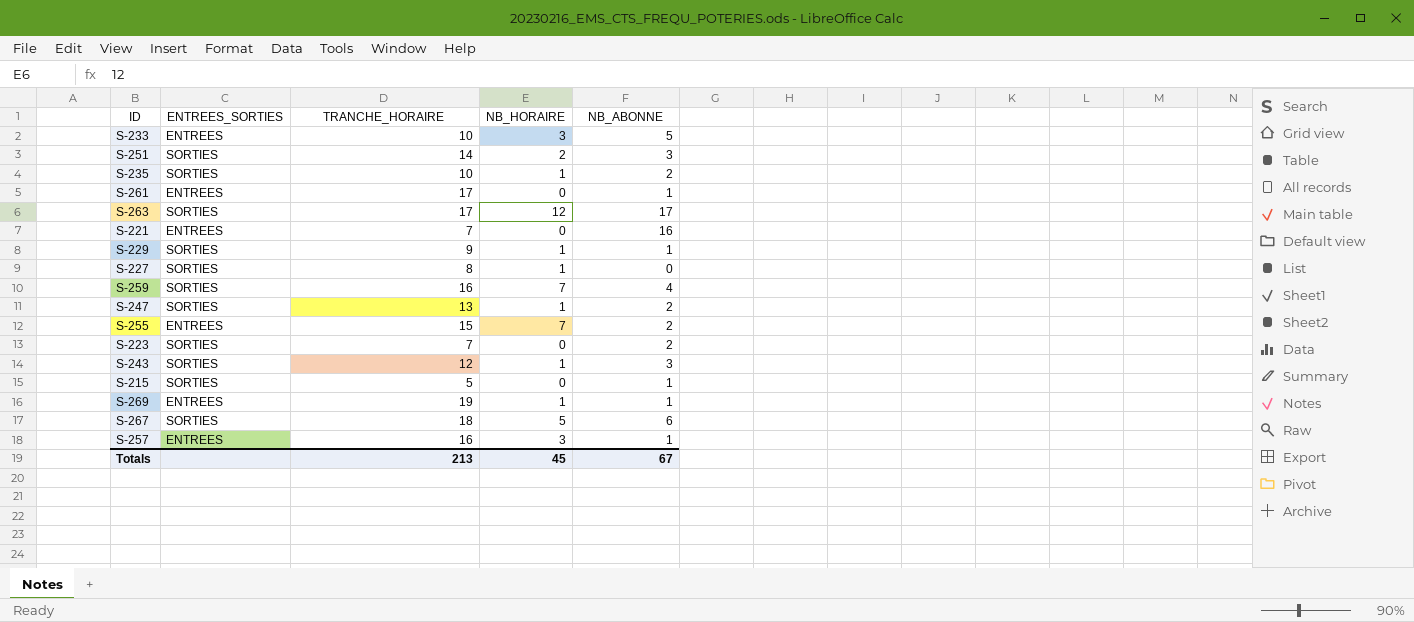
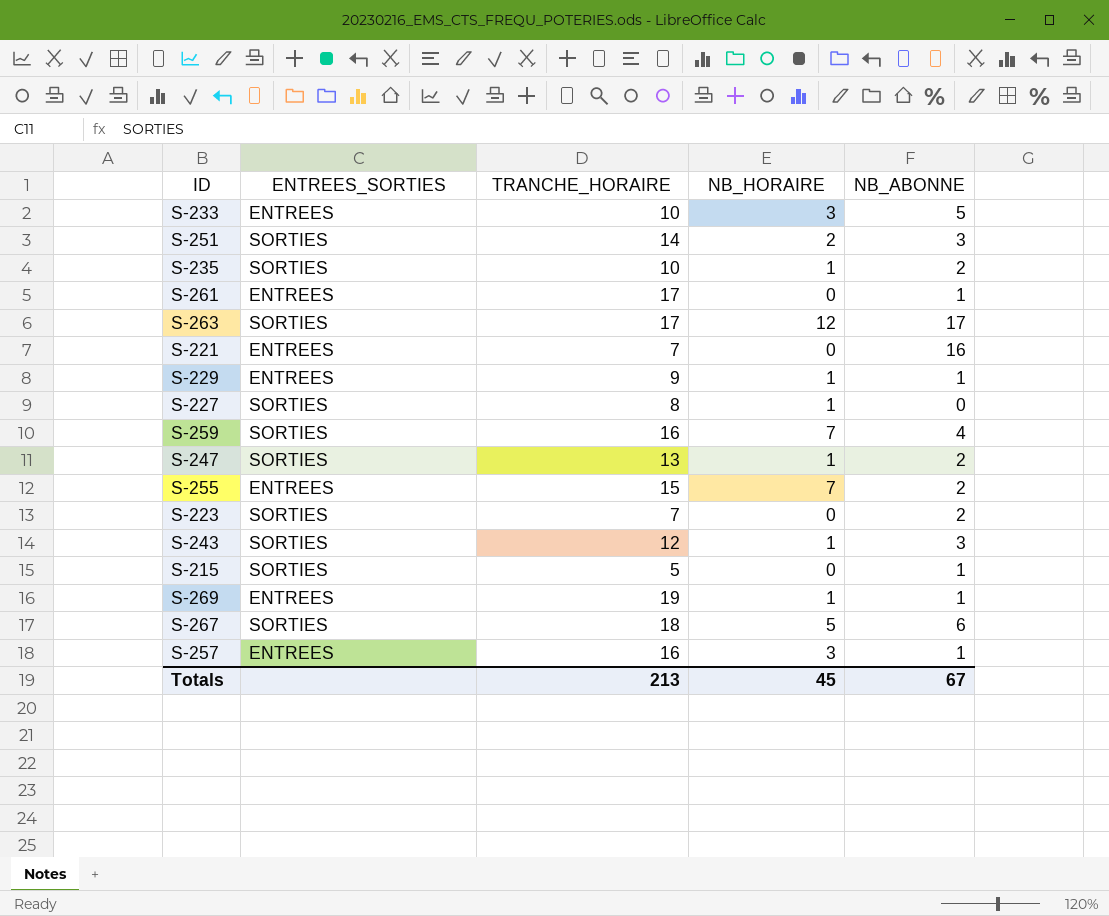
S-229 | ENTREES_SORTIES: SORTIES -> ENTREES

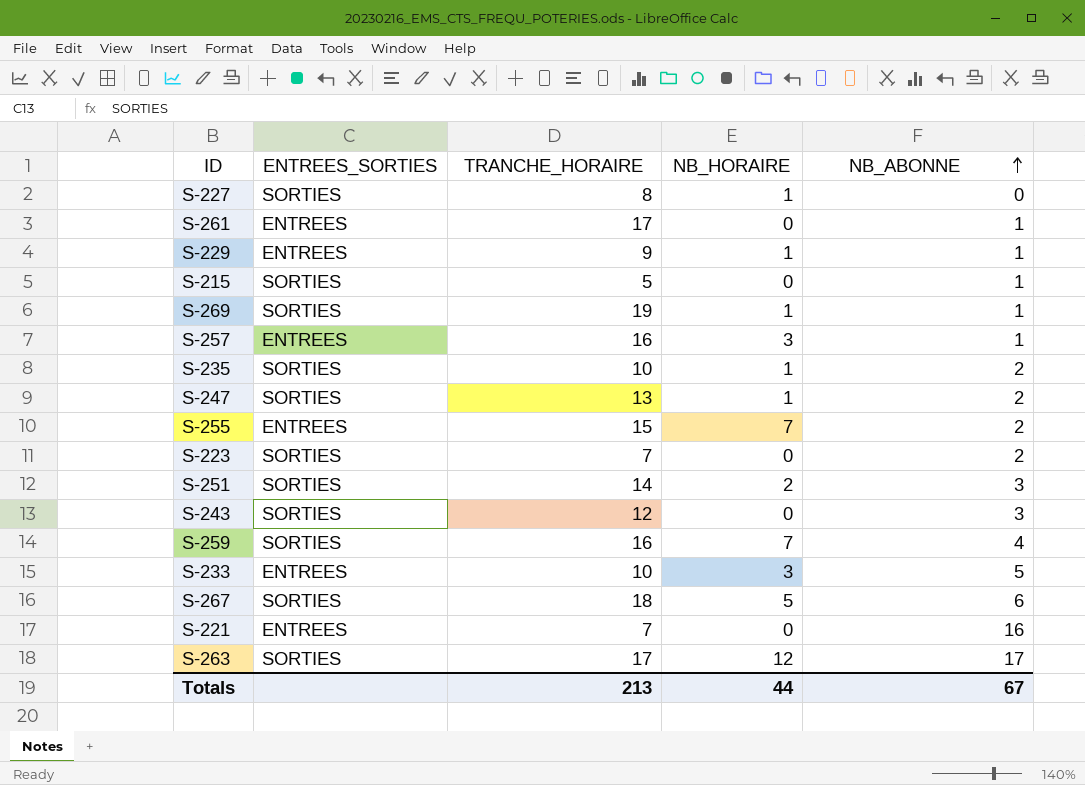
row order: none -> NB_ABONNE ascending
S-269 | ENTREES_SORTIES: ENTREES -> SORTIES
S-243 | NB_HORAIRE: 1 -> 0
Totals | NB_HORAIRE: 45 -> 44

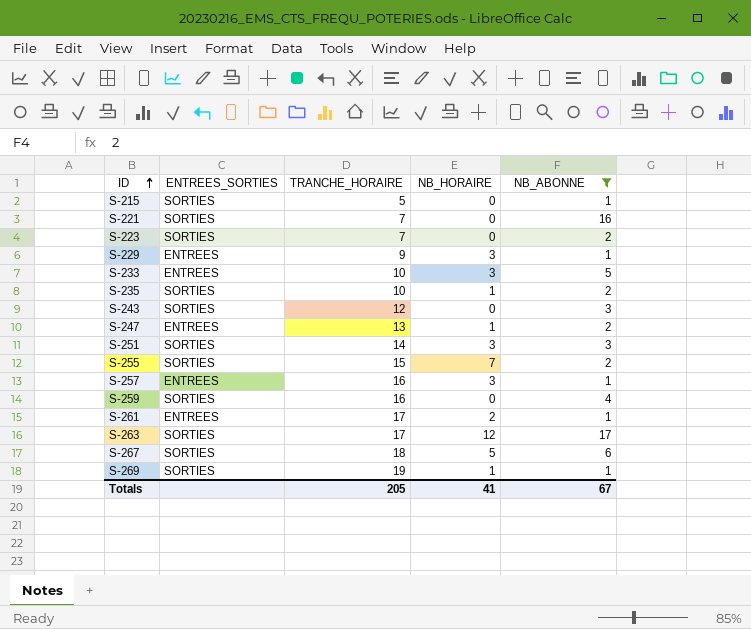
filter: none -> NB_ABONNE != 0
row order: NB_ABONNE ascending -> ID ascending
S-221 | ENTREES_SORTIES: ENTREES -> SORTIES
S-229 | NB_HORAIRE: 1 -> 3
S-247 | ENTREES_SORTIES: SORTIES -> ENTREES
S-251 | NB_HORAIRE: 2 -> 3
S-255 | ENTREES_SORTIES: ENTREES -> SORTIES
S-259 | NB_HORAIRE: 7 -> 0
S-261 | NB_HORAIRE: 0 -> 2
Totals | TRANCHE_HORAIRE: 213 -> 205
Totals | NB_HORAIRE: 44 -> 41

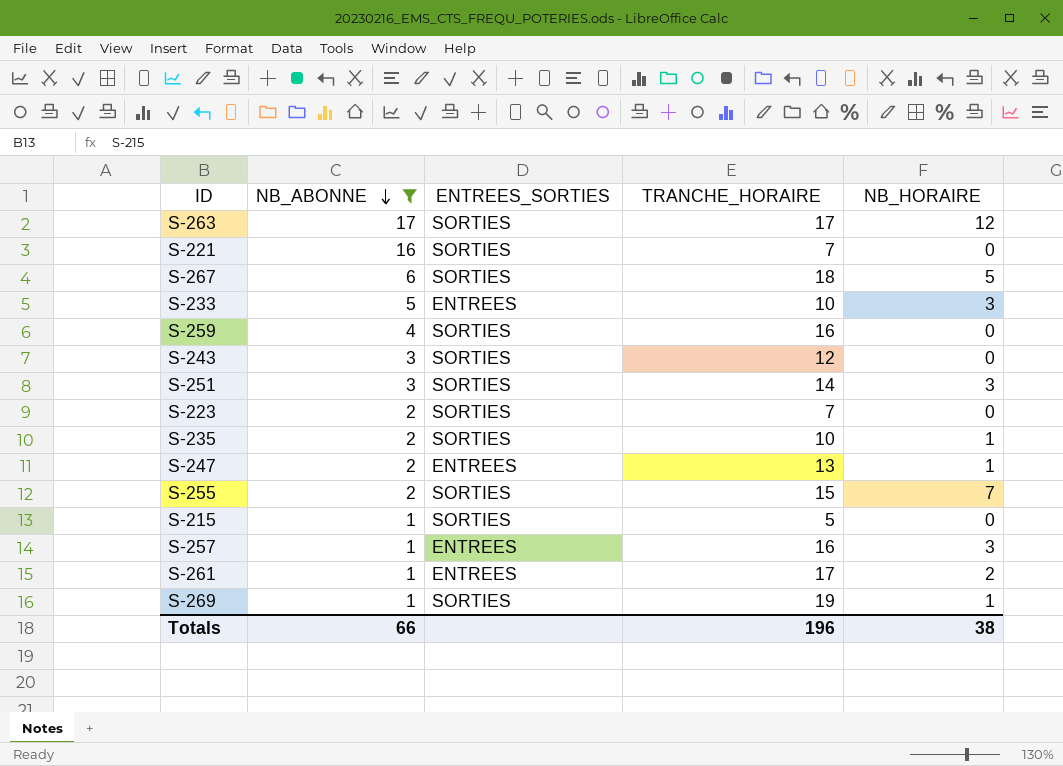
row order: ID ascending -> NB_ABONNE descending
column NB_ABONNE | position: 5 -> 2
row S-229: ENTREES | 9 | 3 | 1 -> none
Totals | NB_ABONNE: 67 -> 66
Totals | TRANCHE_HORAIRE: 205 -> 196
Totals | NB_HORAIRE: 41 -> 38

